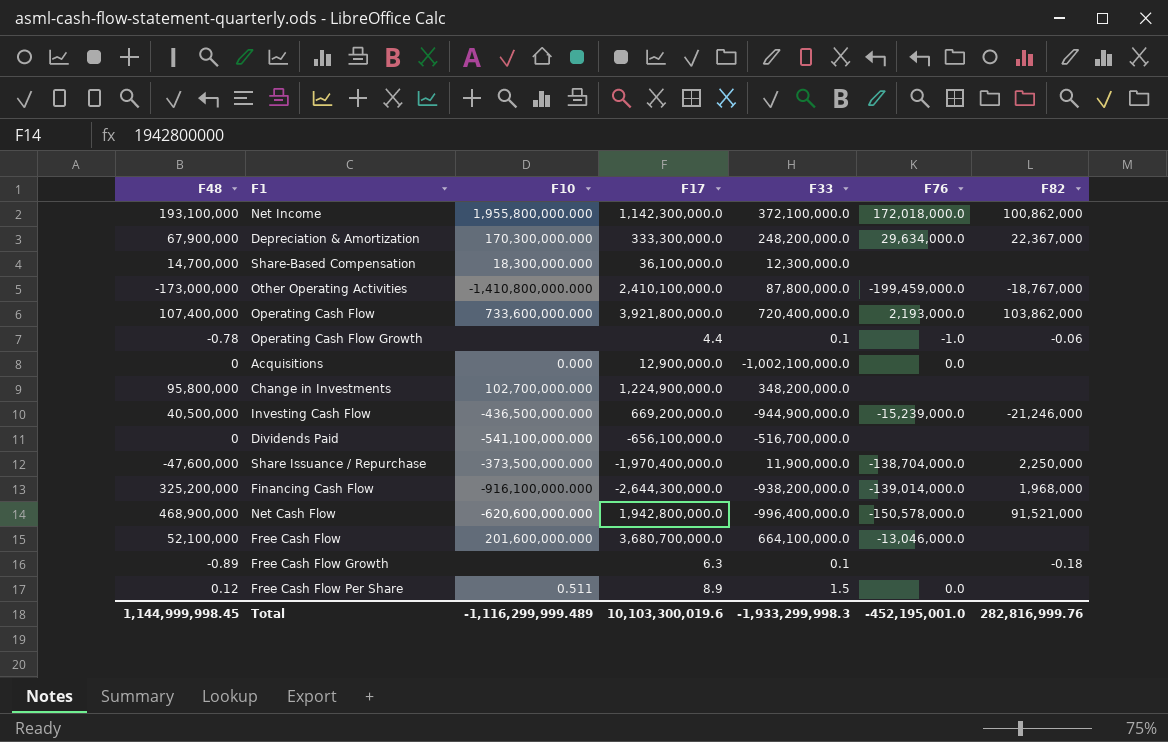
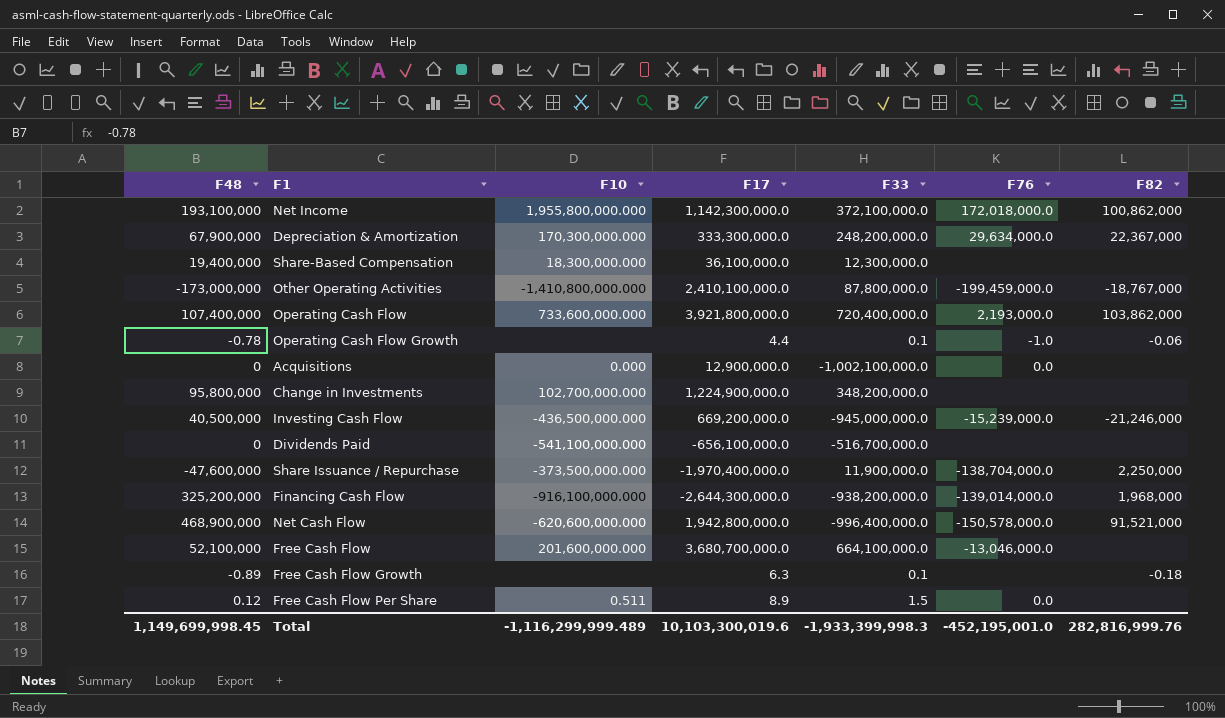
Share-Based Compensation | F48: 14,700,000 -> 19,400,000
Investing Cash Flow | F33: -944,900,000.0 -> -945,000,000.0
Total | F48: 1,144,999,998.45 -> 1,149,699,998.45
Total | F33: -1,933,299,998.3 -> -1,933,399,998.3

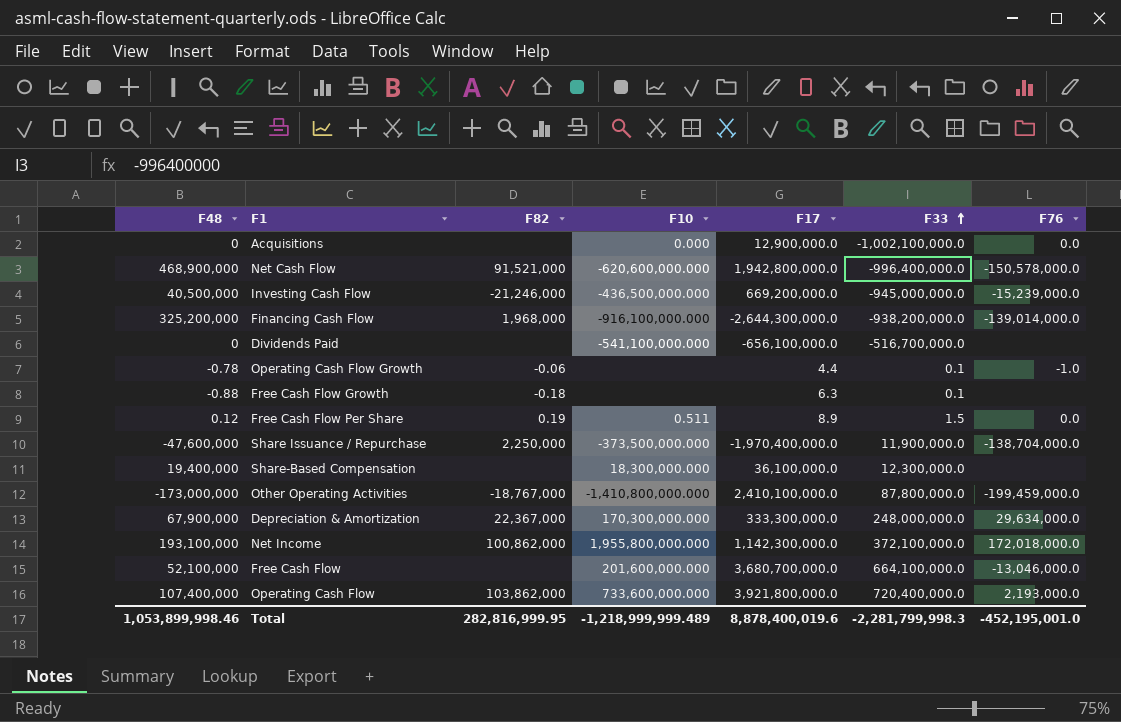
row order: none -> F33 ascending
column F82 | position: 7 -> 3
row Change in Investments: 95,800,000 | 102,700,000.000 | 1,224,900,000.0 | 348,200,000.0 | none | none -> none
Free Cash Flow Growth | F48: -0.89 -> -0.88
Free Cash Flow Per Share | F82: none -> 0.19
Depreciation & Amortization | F33: 248,200,000.0 -> 248,000,000.0
Total | F48: 1,149,699,998.45 -> 1,053,899,998.46
Total | F82: 282,816,999.76 -> 282,816,999.95
Total | F10: -1,116,299,999.489 -> -1,218,999,999.489
Total | F17: 10,103,300,019.6 -> 8,878,400,019.6
Total | F33: -1,933,399,998.3 -> -2,281,799,998.3

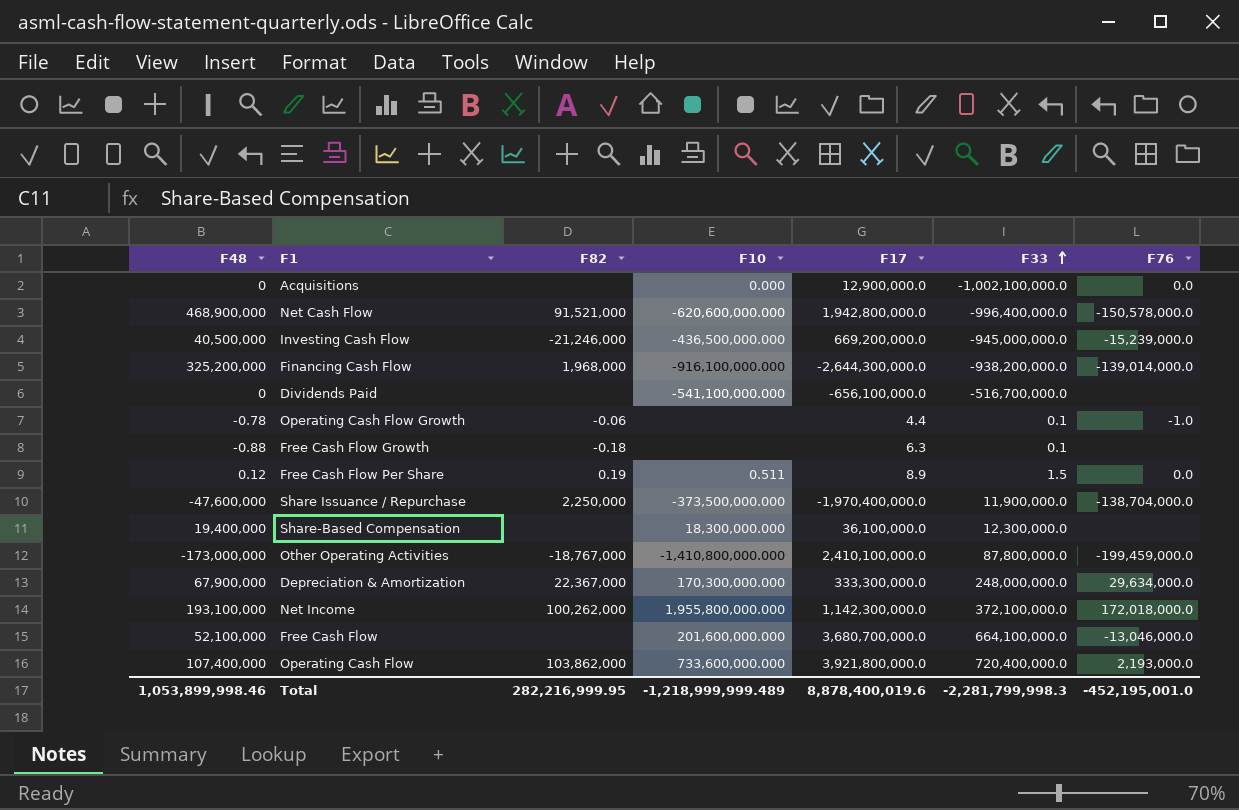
Net Income | F82: 100,862,000 -> 100,262,000
Total | F82: 282,816,999.95 -> 282,216,999.95

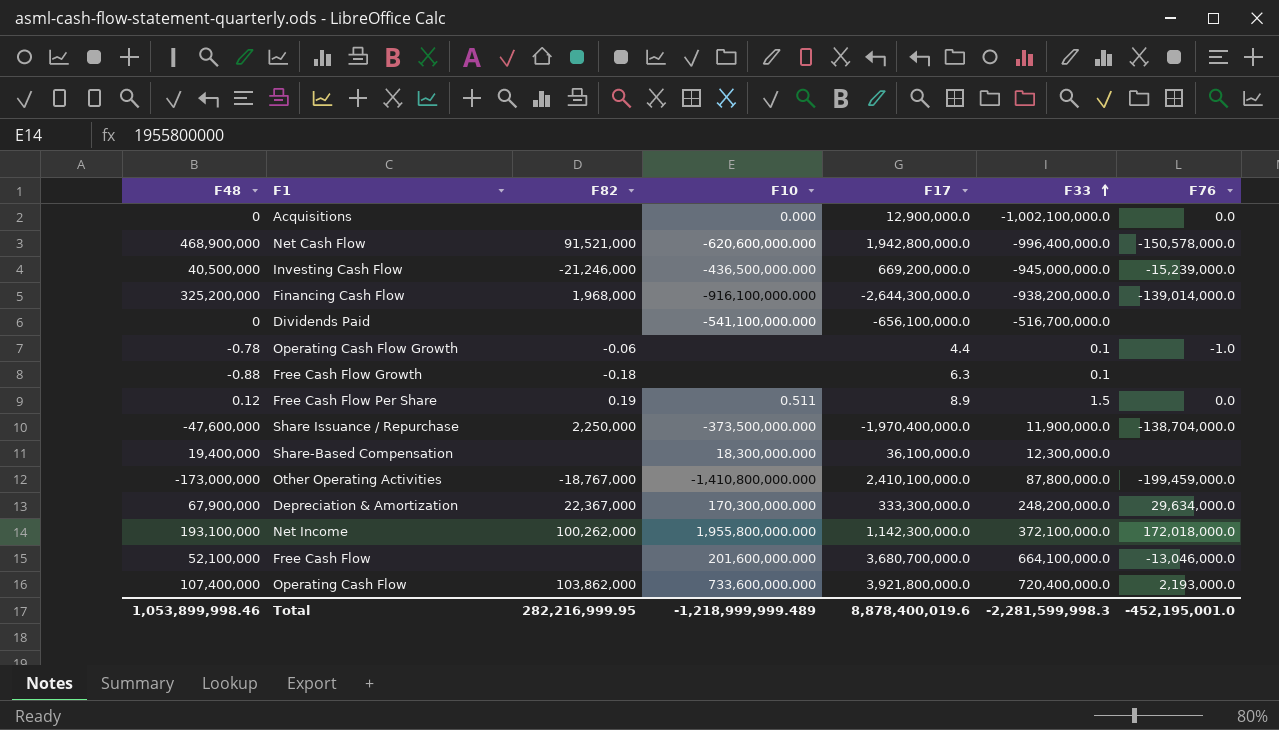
Depreciation & Amortization | F33: 248,000,000.0 -> 248,200,000.0
Total | F33: -2,281,799,998.3 -> -2,281,599,998.3

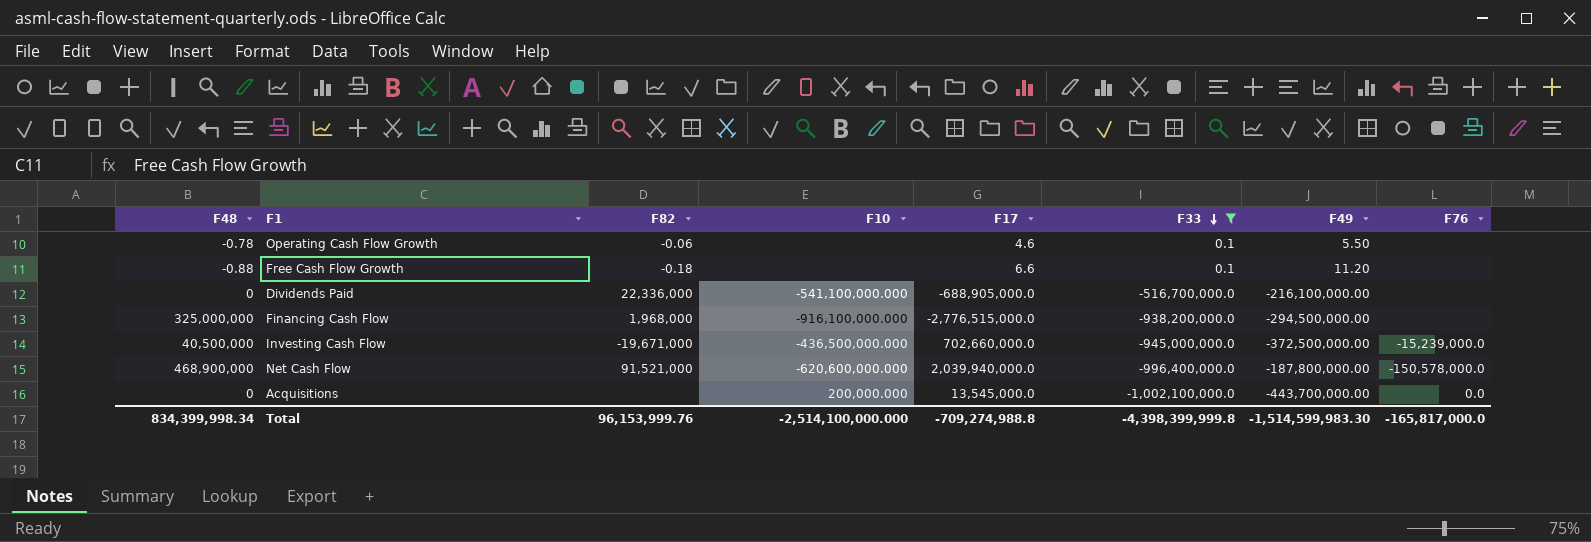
filter: none -> F33 <= 0.1
row order: F33 ascending -> F33 descending
column F49 | position: none -> 7
Operating Cash Flow Growth | F17: 4.4 -> 4.6
Operating Cash Flow Growth | F76: -1.0 -> none
Free Cash Flow Growth | F17: 6.3 -> 6.6
Dividends Paid | F82: none -> 22,336,000
Dividends Paid | F17: -656,100,000.0 -> -688,905,000.0
Financing Cash Flow | F48: 325,200,000 -> 325,000,000
Financing Cash Flow | F17: -2,644,300,000.0 -> -2,776,515,000.0
Financing Cash Flow | F76: -139,014,000.0 -> none
Investing Cash Flow | F82: -21,246,000 -> -19,671,000
Investing Cash Flow | F17: 669,200,000.0 -> 702,660,000.0
Net Cash Flow | F17: 1,942,800,000.0 -> 2,039,940,000.0
Acquisitions | F10: 0.000 -> 200,000.000
Acquisitions | F17: 12,900,000.0 -> 13,545,000.0
Total | F48: 1,053,899,998.46 -> 834,399,998.34
Total | F82: 282,216,999.95 -> 96,153,999.76
Total | F10: -1,218,999,999.489 -> -2,514,100,000.000
Total | F17: 8,878,400,019.6 -> -709,274,988.8
Total | F33: -2,281,599,998.3 -> -4,398,399,999.8
Total | F76: -452,195,001.0 -> -165,817,000.0

